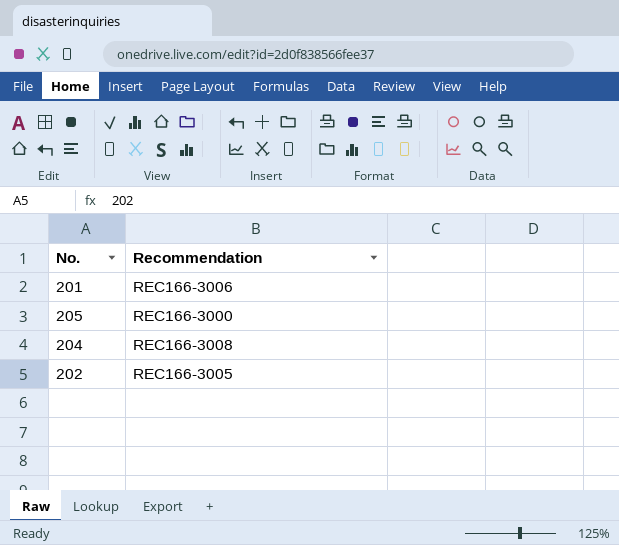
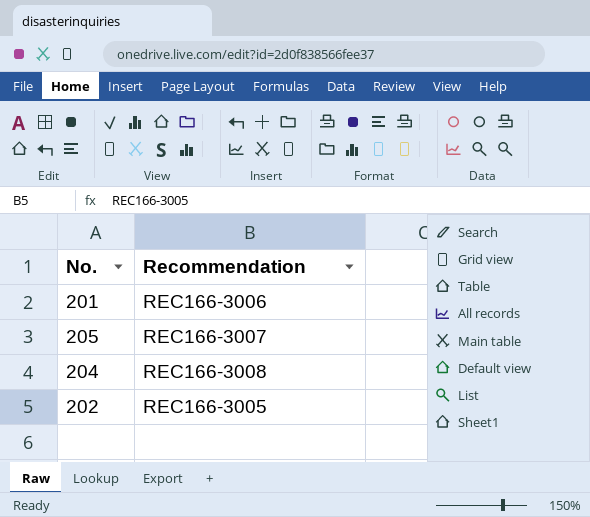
205 | Recommendation: REC166-3000 -> REC166-3007

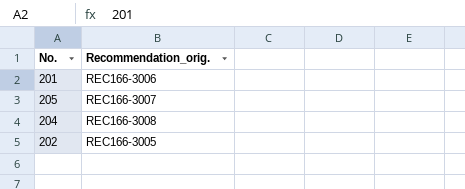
column name: Recommendation -> Recommendation_orig.

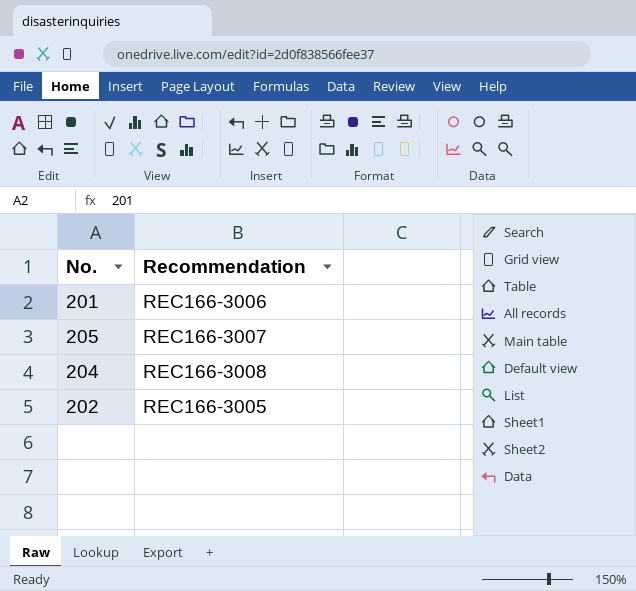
column name: Recommendation_orig. -> Recommendation

